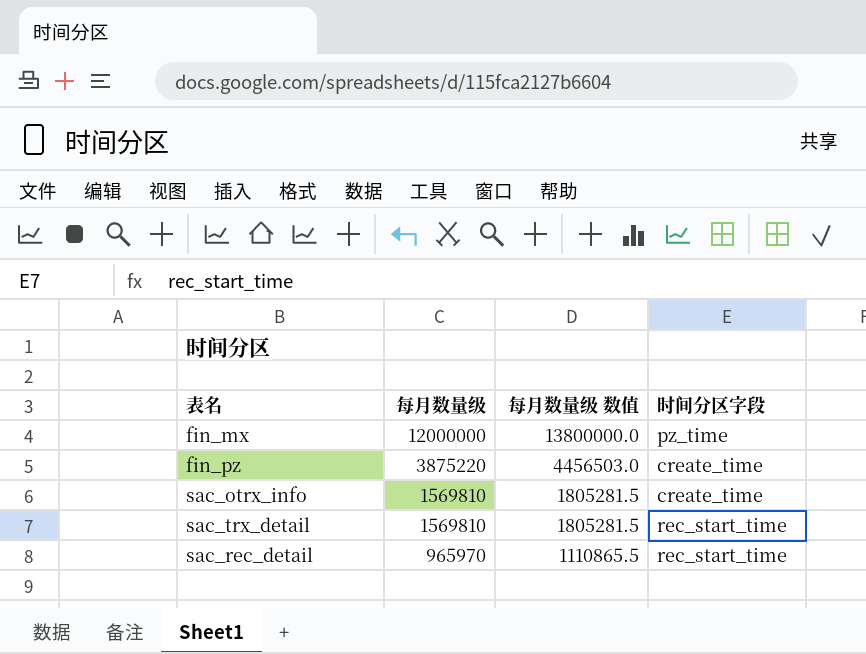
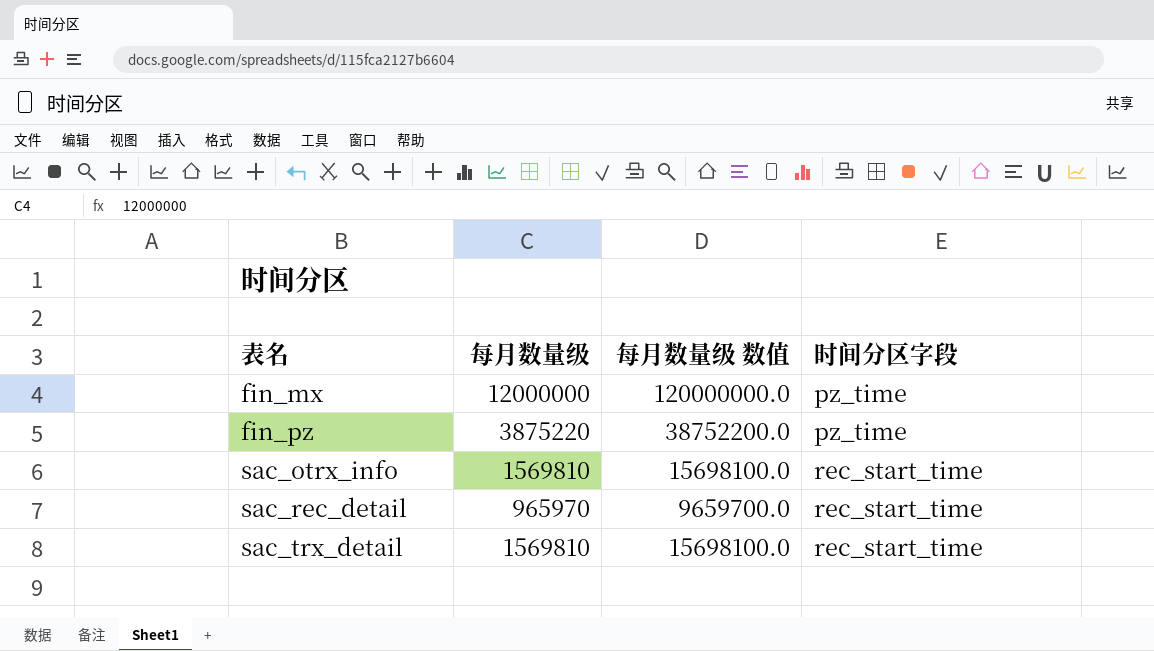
row order: 每月数量级 descending -> 表名 ascending
column 每月数量级 数值 | formula: [每月数量级] * 1.15 -> [每月数量级] * 10
fin_pz | 时间分区字段: create_time -> pz_time
sac_otrx_info | 时间分区字段: create_time -> rec_start_time

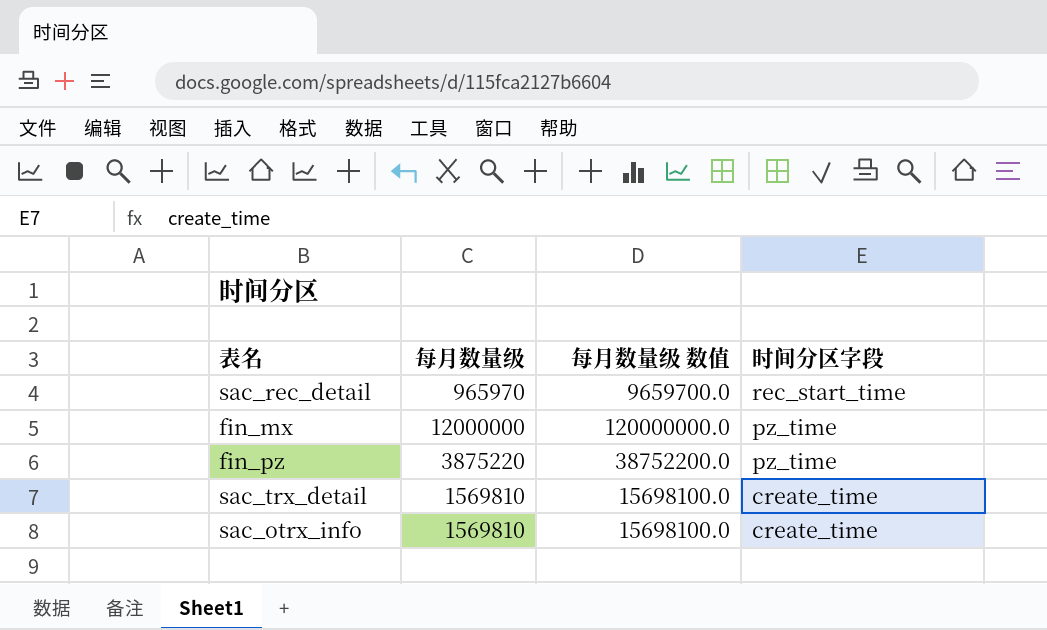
row order: 表名 ascending -> 时间分区字段 descending
sac_trx_detail | 时间分区字段: rec_start_time -> create_time
sac_otrx_info | 时间分区字段: rec_start_time -> create_time

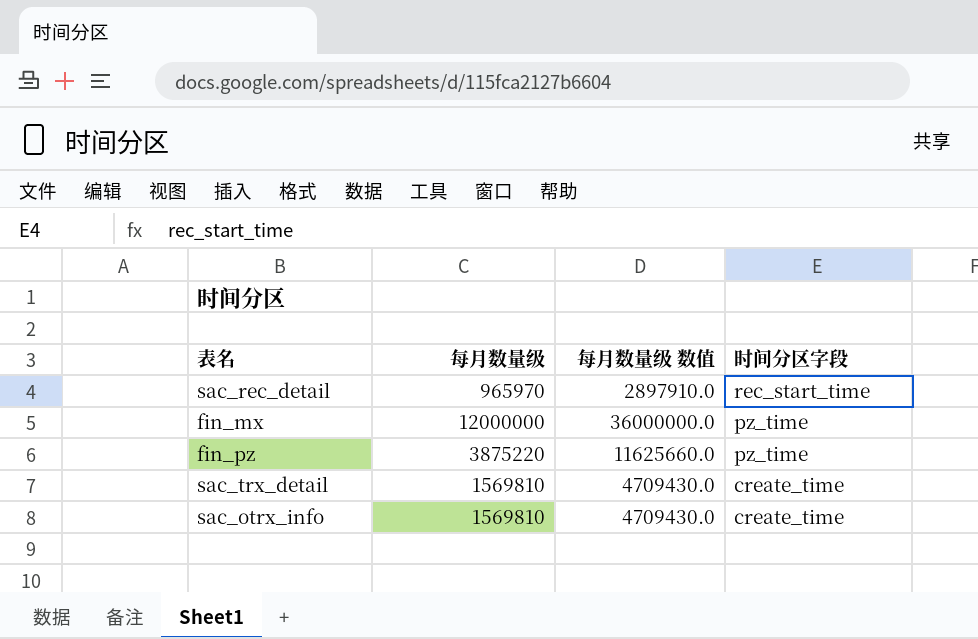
column 每月数量级 数值 | formula: [每月数量级] * 10 -> [每月数量级] * 3

